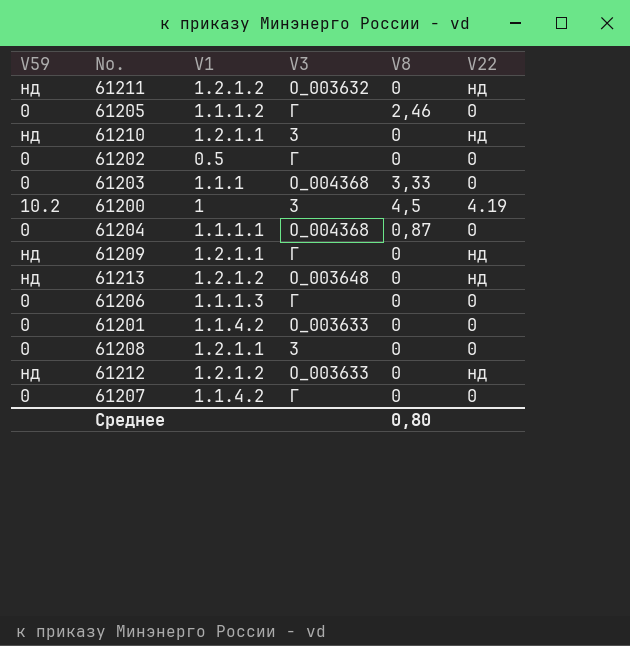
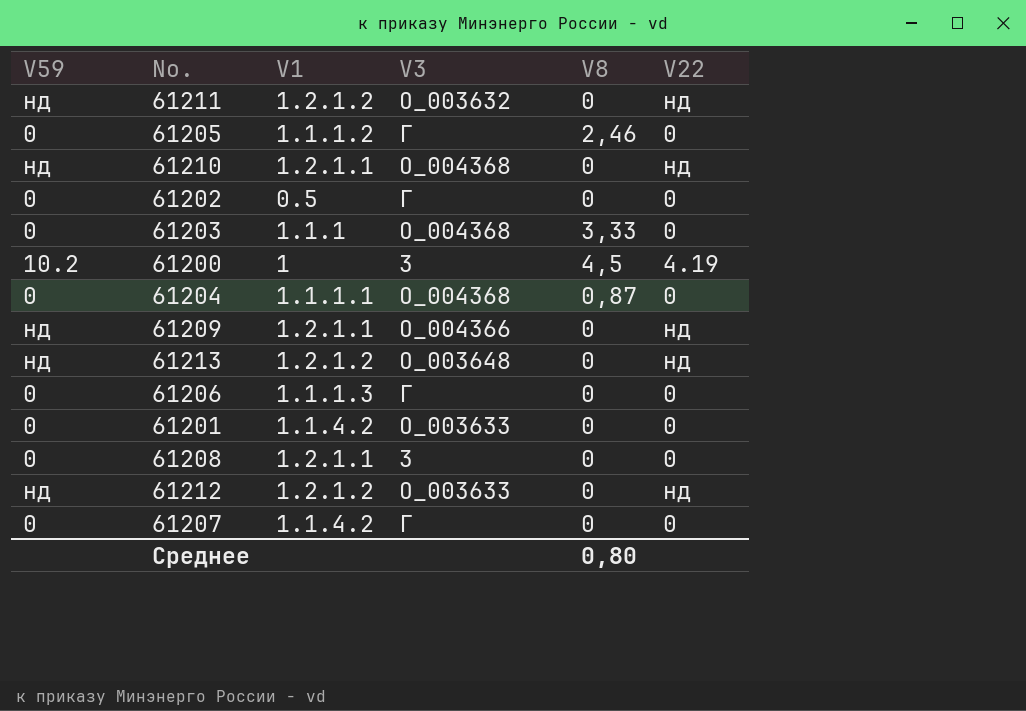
61210 | V3: 3 -> O_004368
61209 | V3: Г -> O_004366

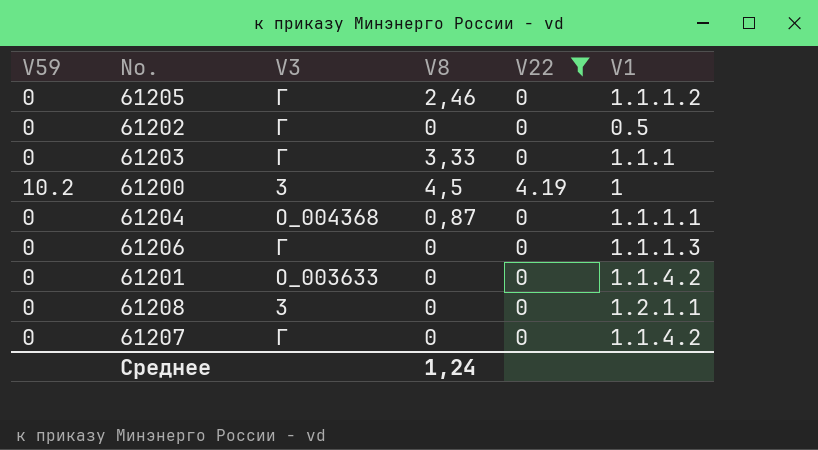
filter: none -> V22 != нд
column V1 | position: 3 -> 6
61203 | V3: O_004368 -> Г
Среднее | V8: 0,80 -> 1,24

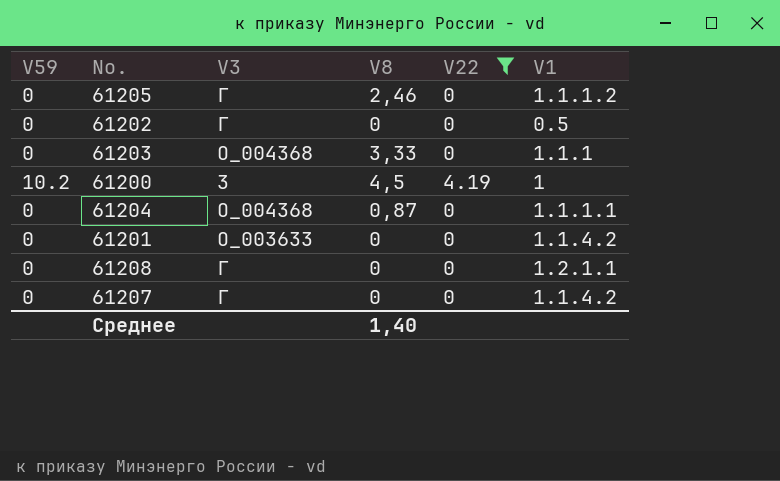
row 61206: 0 | Г | 0 | 0 | 1.1.1.3 -> none
61203 | V3: Г -> O_004368
61208 | V3: 3 -> Г
Среднее | V8: 1,24 -> 1,40

